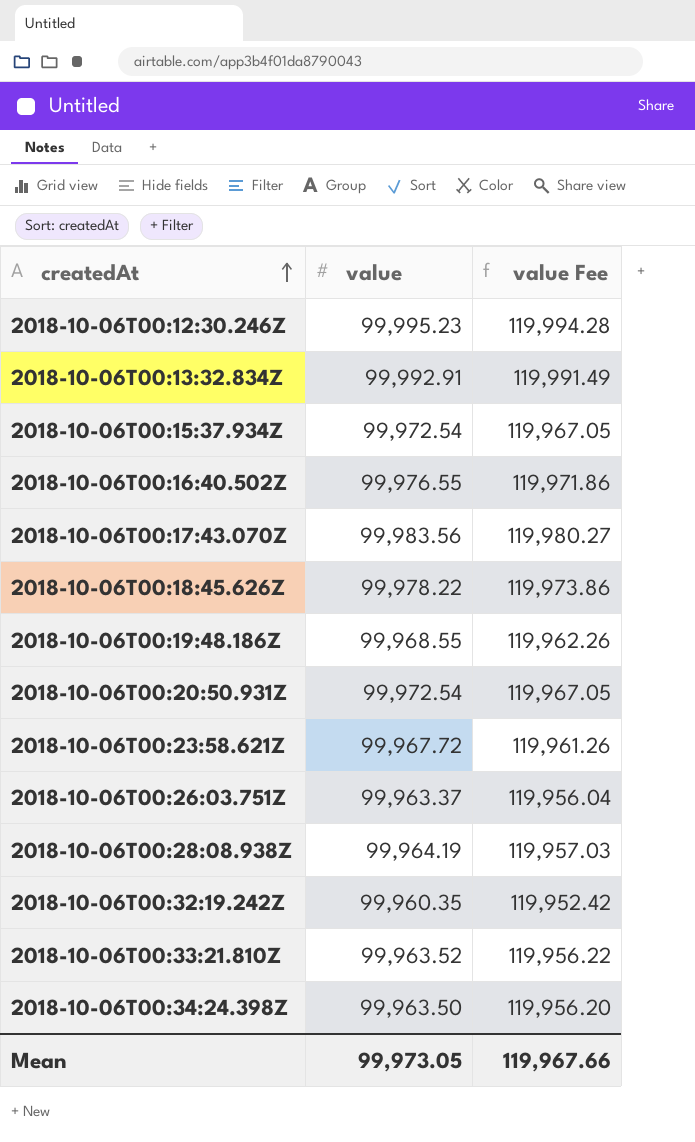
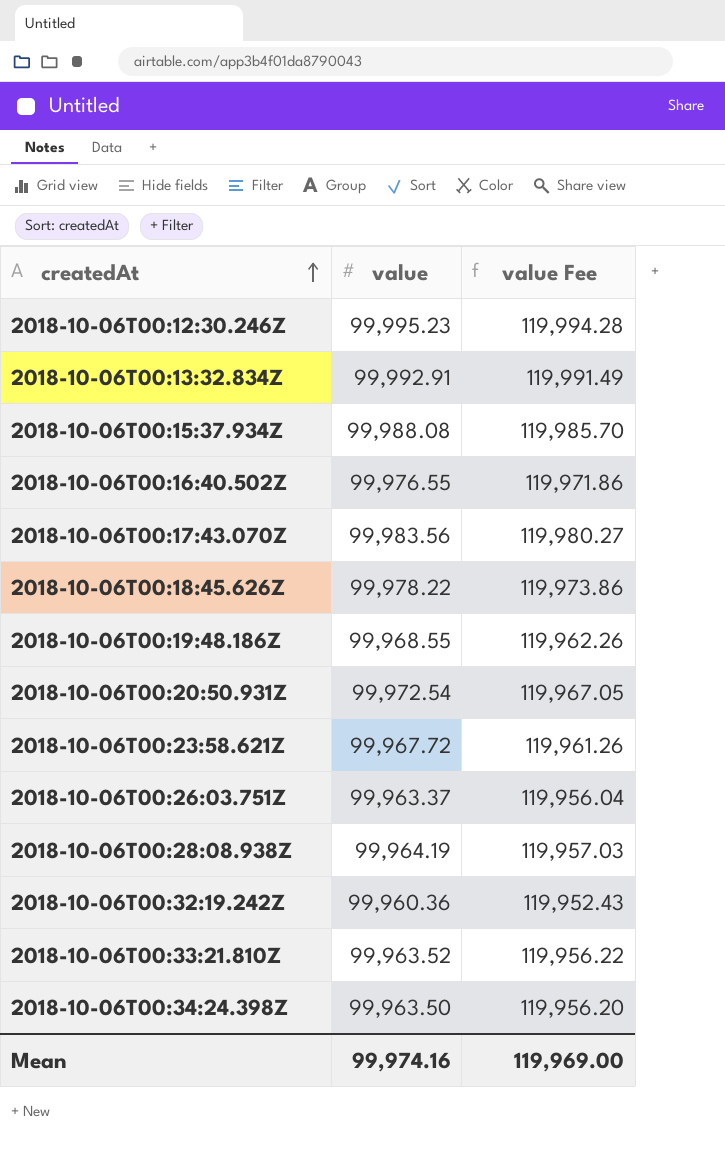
2018-10-06T00:15:37.934Z | value: 99,972.54 -> 99,988.08
2018-10-06T00:15:37.934Z | value Fee: 119,967.05 -> 119,985.70
2018-10-06T00:32:19.242Z | value: 99,960.35 -> 99,960.36
2018-10-06T00:32:19.242Z | value Fee: 119,952.42 -> 119,952.43
Mean | value: 99,973.05 -> 99,974.16
Mean | value Fee: 119,967.66 -> 119,969.00

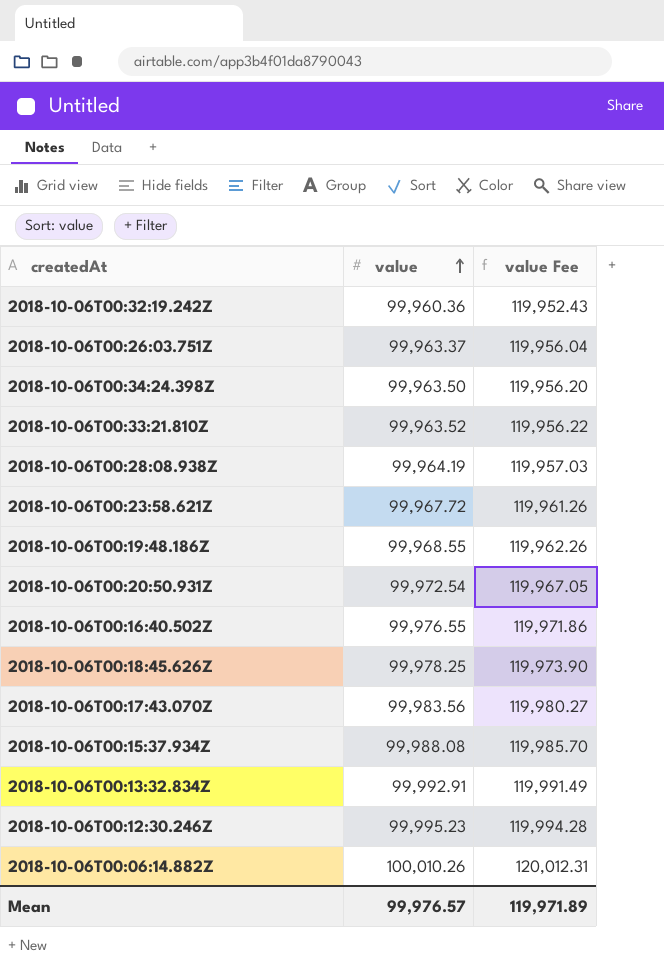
row order: createdAt ascending -> value ascending
2018-10-06T00:18:45.626Z | value: 99,978.22 -> 99,978.25
2018-10-06T00:18:45.626Z | value Fee: 119,973.86 -> 119,973.90
row 2018-10-06T00:06:14.882Z: none -> 100,010.26 | 120,012.31
Mean | value: 99,974.16 -> 99,976.57
Mean | value Fee: 119,969.00 -> 119,971.89

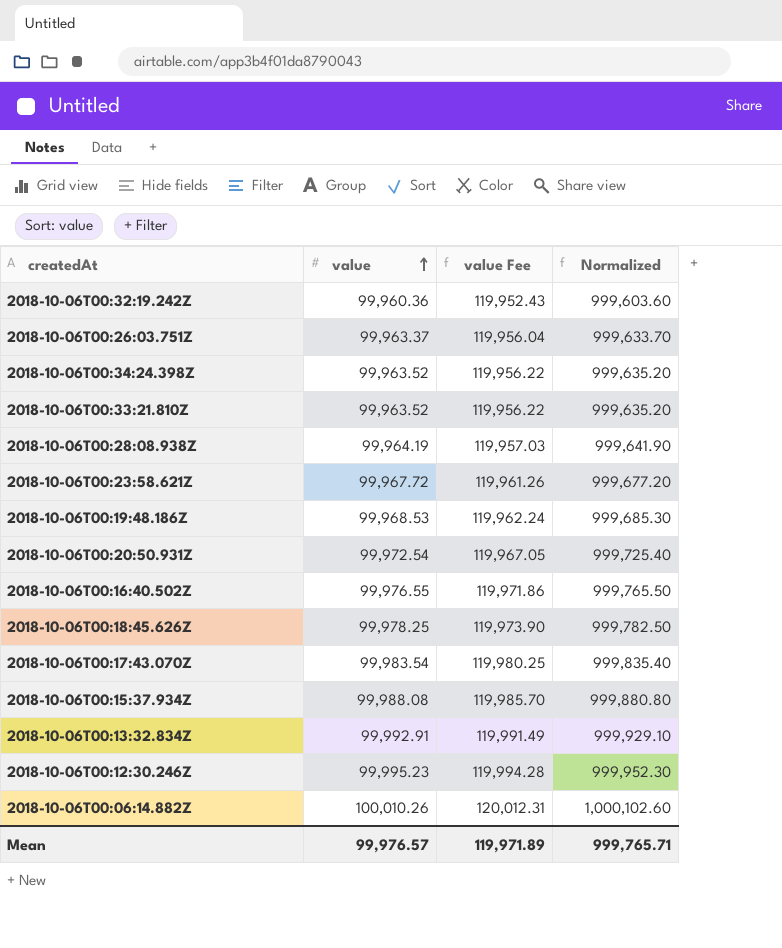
column Normalized | formula: none -> [value] * 10
2018-10-06T00:34:24.398Z | value: 99,963.50 -> 99,963.52
2018-10-06T00:34:24.398Z | value Fee: 119,956.20 -> 119,956.22
2018-10-06T00:19:48.186Z | value: 99,968.55 -> 99,968.53
2018-10-06T00:19:48.186Z | value Fee: 119,962.26 -> 119,962.24
2018-10-06T00:17:43.070Z | value: 99,983.56 -> 99,983.54
2018-10-06T00:17:43.070Z | value Fee: 119,980.27 -> 119,980.25

